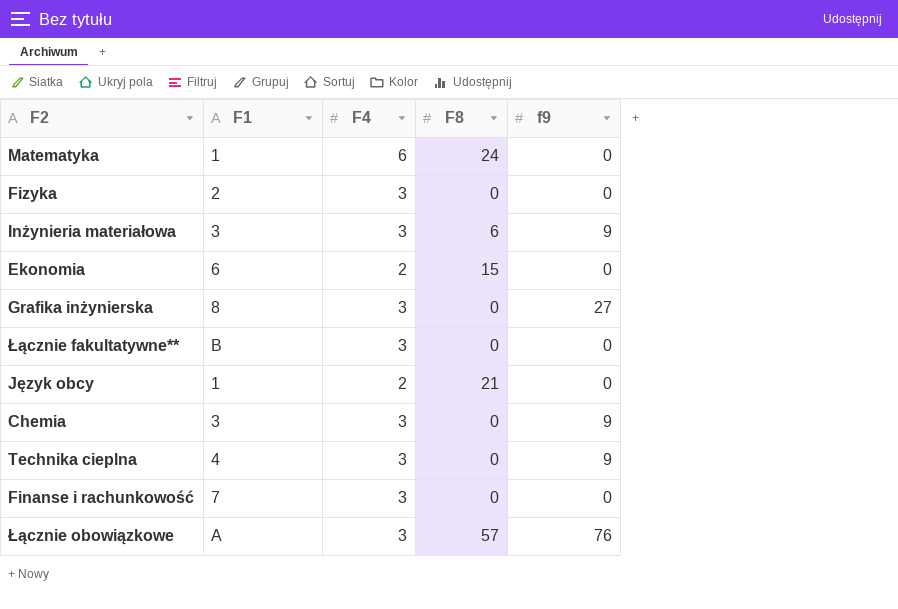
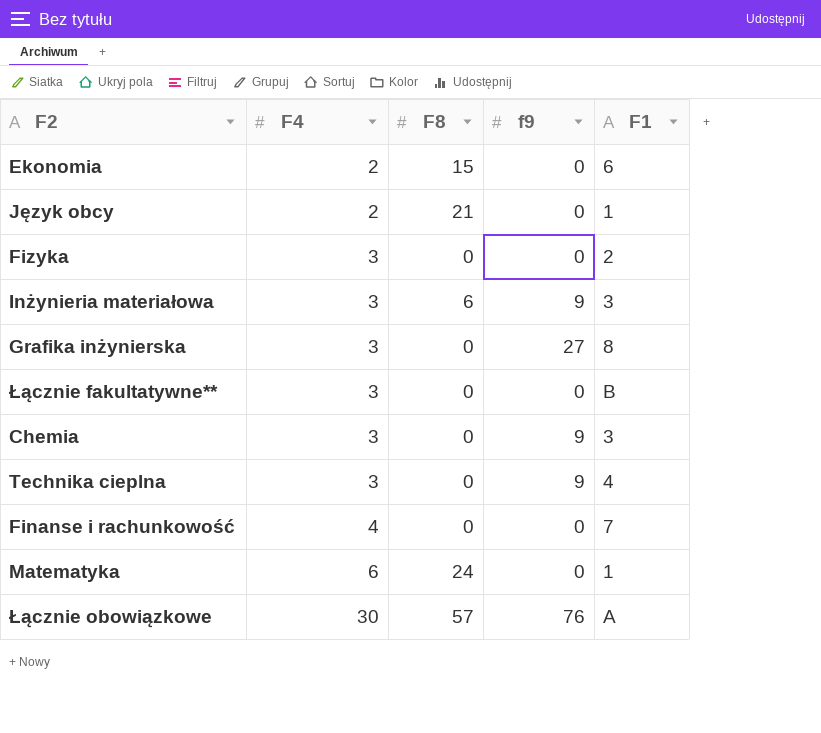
row order: none -> F4 ascending
column F1 | position: 2 -> 5
Finanse i rachunkowość | F4: 3 -> 4
Łącznie obowiązkowe | F4: 3 -> 30

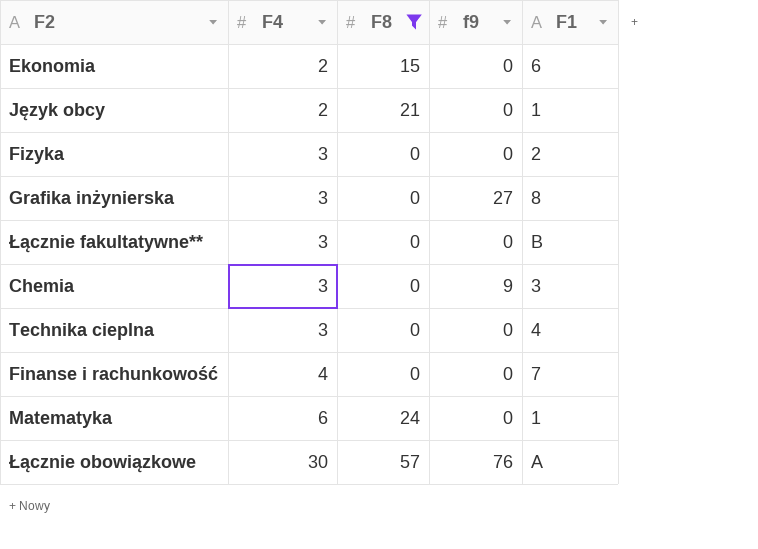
filter: none -> F8 != 6
Technika cieplna | f9: 9 -> 0

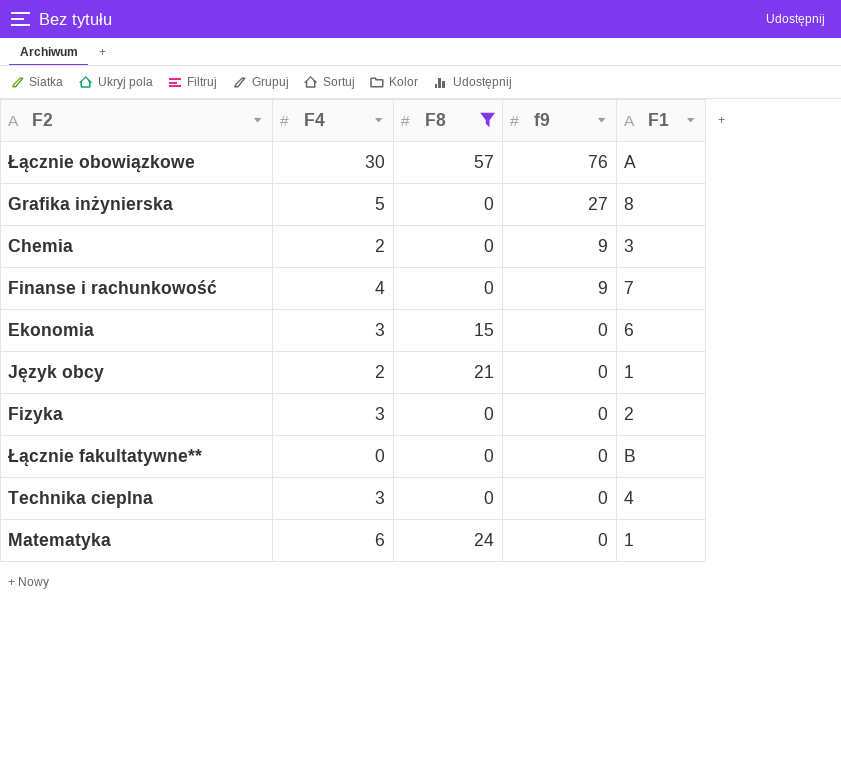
row order: F4 ascending -> f9 descending
Grafika inżynierska | F4: 3 -> 5
Chemia | F4: 3 -> 2
Finanse i rachunkowość | f9: 0 -> 9
Ekonomia | F4: 2 -> 3
Łącznie fakultatywne** | F4: 3 -> 0

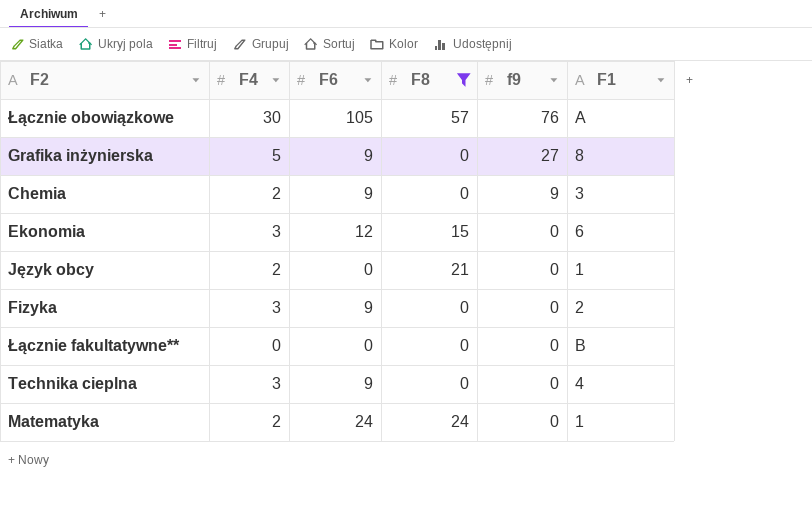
column F6 | position: none -> 3
row Finanse i rachunkowość: 4 | 0 | 9 | 7 -> none
Matematyka | F4: 6 -> 2

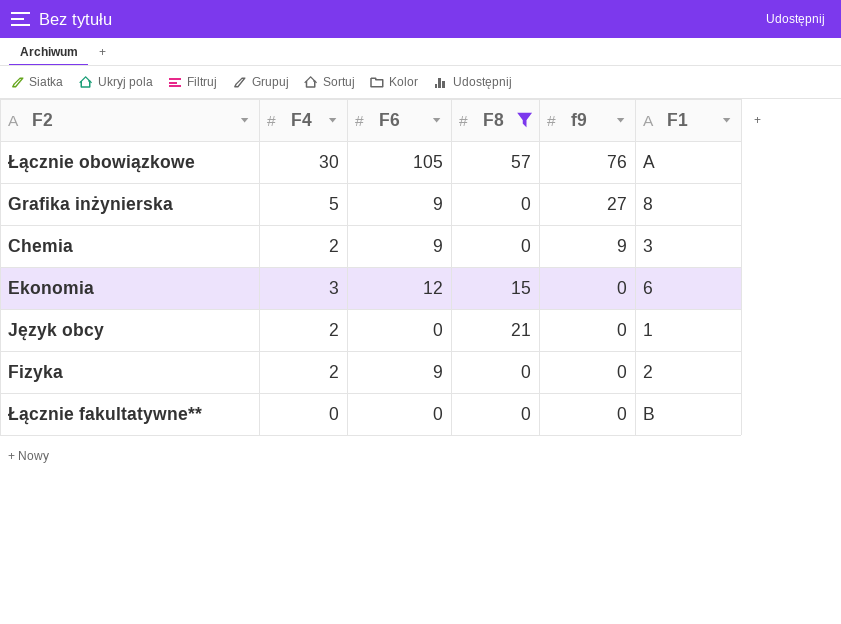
row Technika cieplna: 3 | 9 | 0 | 0 | 4 -> none
row Matematyka: 2 | 24 | 24 | 0 | 1 -> none
Fizyka | F4: 3 -> 2

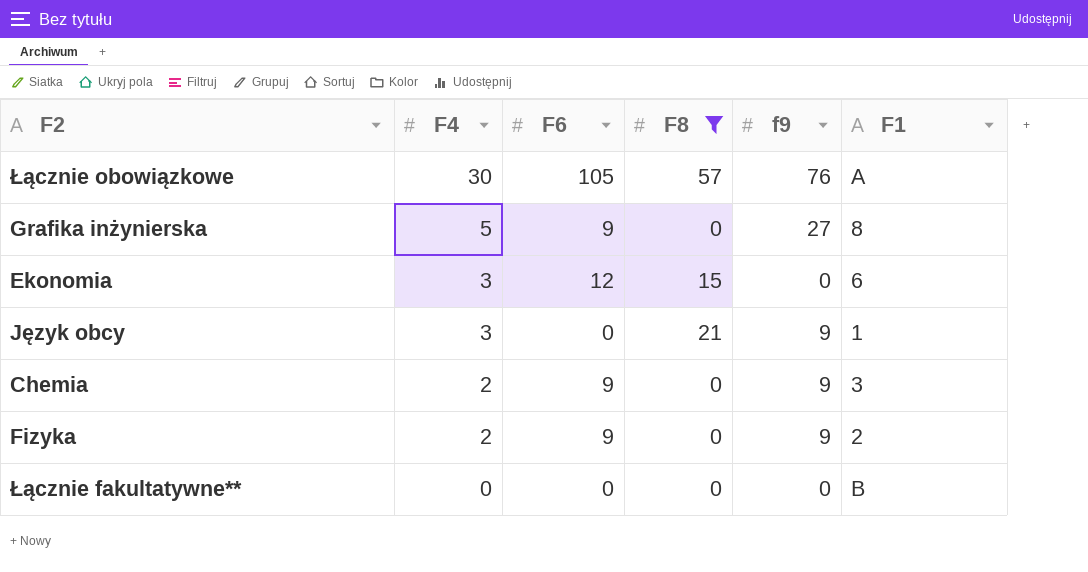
row order: f9 descending -> F4 descending
Język obcy | F4: 2 -> 3
Język obcy | f9: 0 -> 9
Fizyka | f9: 0 -> 9

